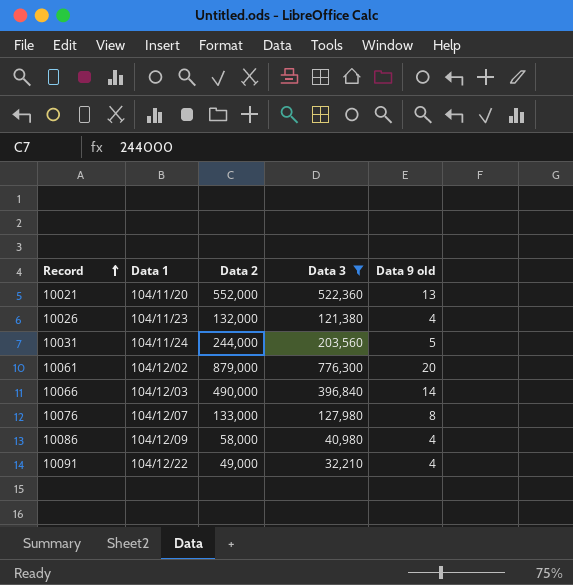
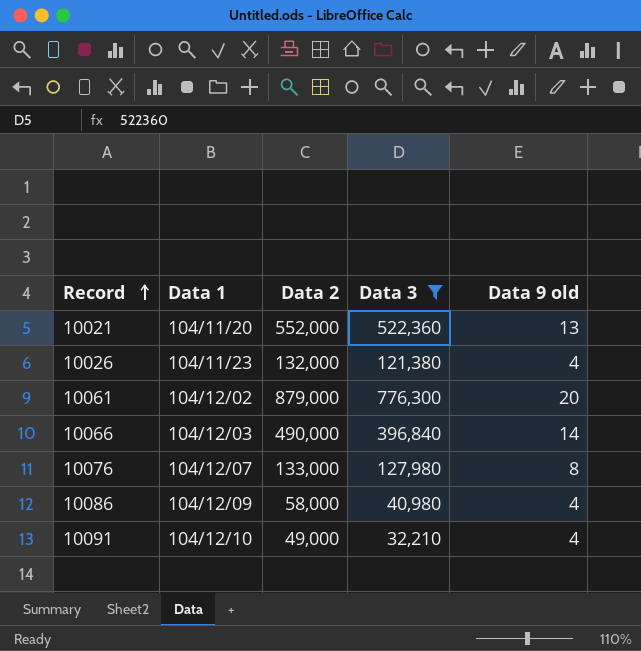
row 10031: 104/11/24 | 244,000 | 203,560 | 5 -> none
10091 | Data 1: 104/12/22 -> 104/12/10

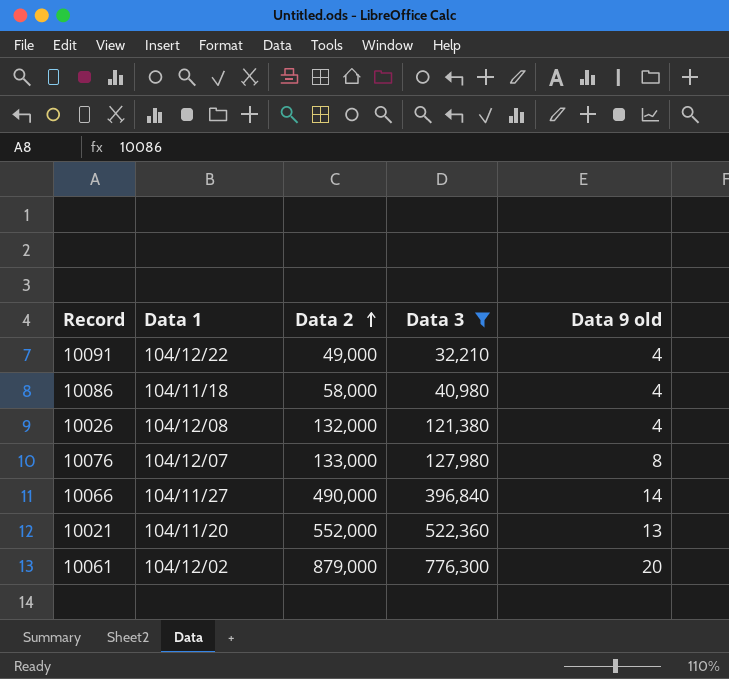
row order: Record ascending -> Data 2 ascending
10091 | Data 1: 104/12/10 -> 104/12/22
10086 | Data 1: 104/12/09 -> 104/11/18
10026 | Data 1: 104/11/23 -> 104/12/08
10066 | Data 1: 104/12/03 -> 104/11/27

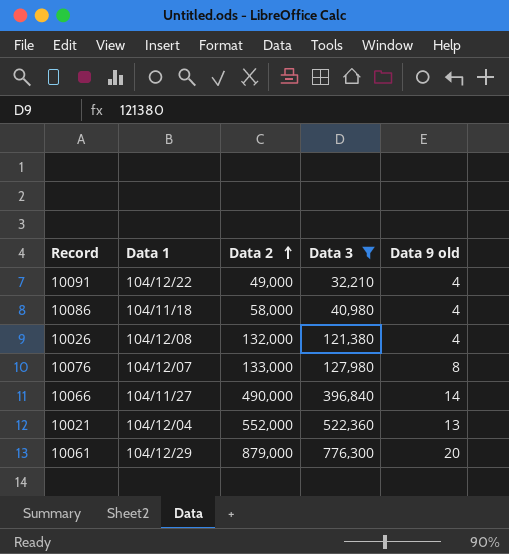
10021 | Data 1: 104/11/20 -> 104/12/04
10061 | Data 1: 104/12/02 -> 104/12/29

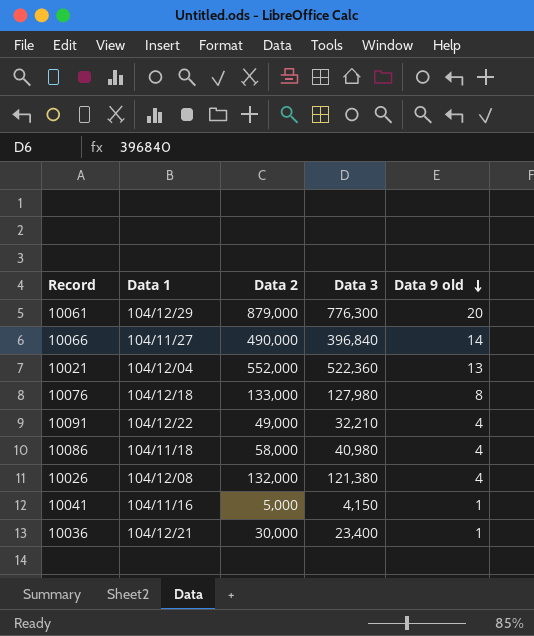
filter: Data 3 >= 32,210 -> none
row order: Data 2 ascending -> Data 9 old descending
10076 | Data 1: 104/12/07 -> 104/12/18

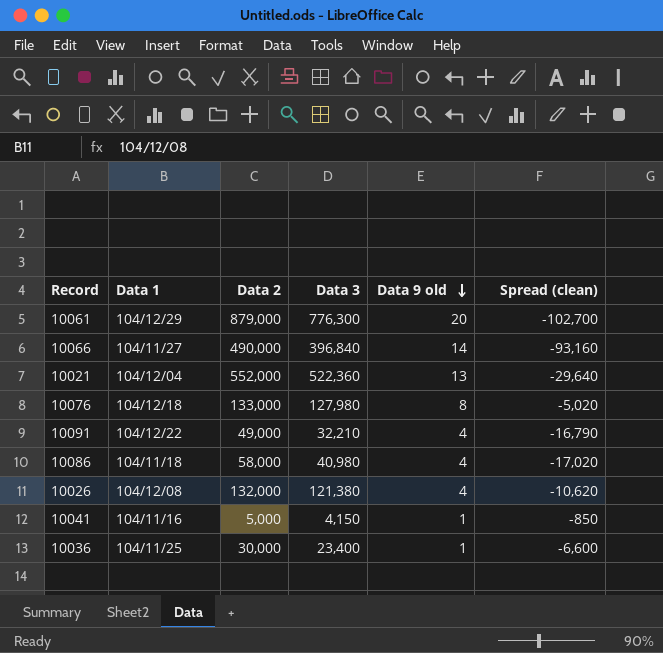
column Spread (clean) | formula: none -> [Data 3] - [Data 2]
10036 | Data 1: 104/12/21 -> 104/11/25

